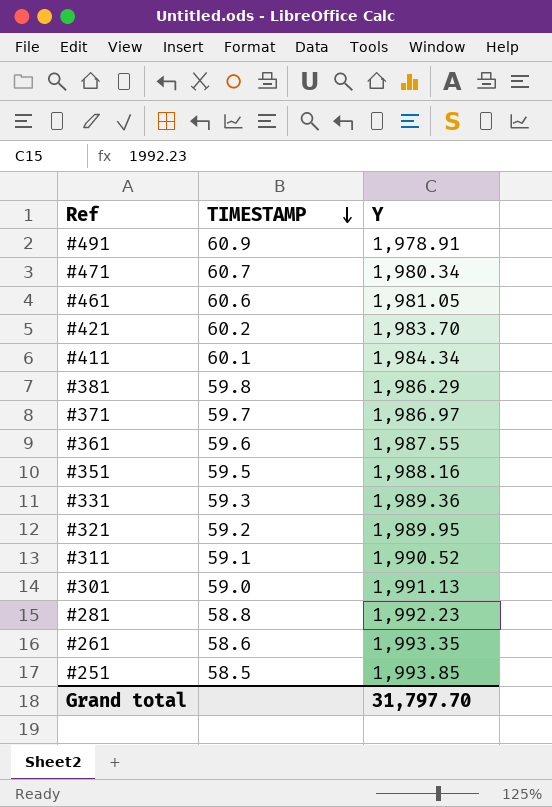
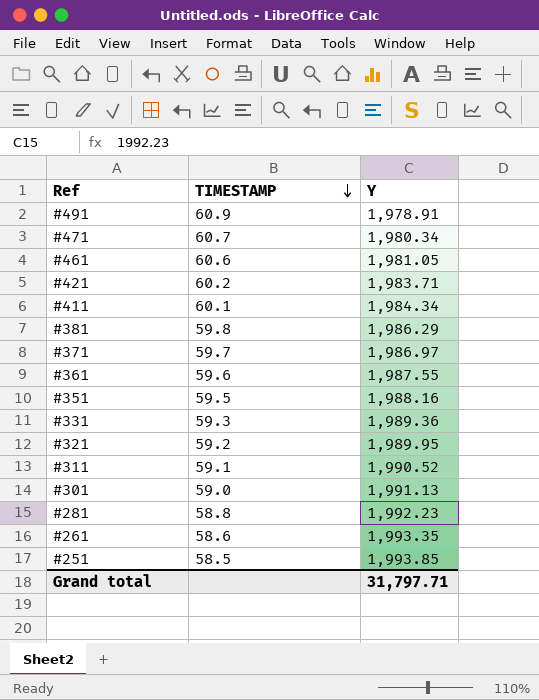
#421 | Y: 1,983.70 -> 1,983.71
Grand total | Y: 31,797.70 -> 31,797.71

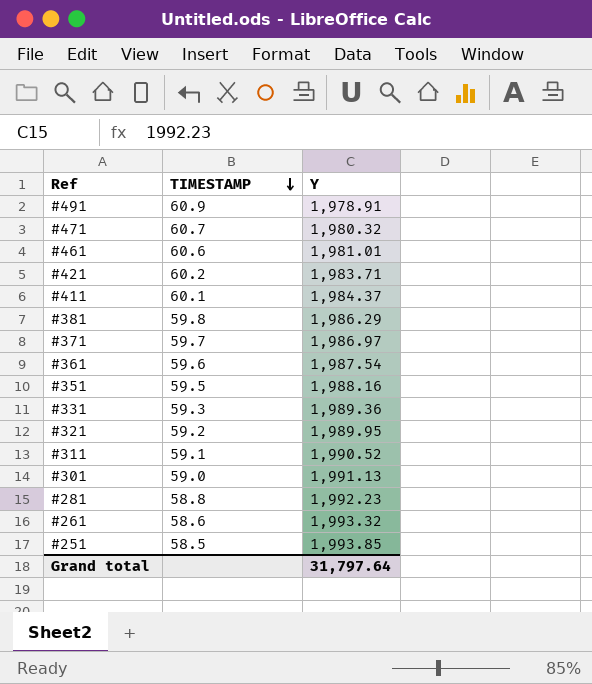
#471 | Y: 1,980.34 -> 1,980.32
#461 | Y: 1,981.05 -> 1,981.01
#411 | Y: 1,984.34 -> 1,984.37
#361 | Y: 1,987.55 -> 1,987.54
#261 | Y: 1,993.35 -> 1,993.32
Grand total | Y: 31,797.71 -> 31,797.64

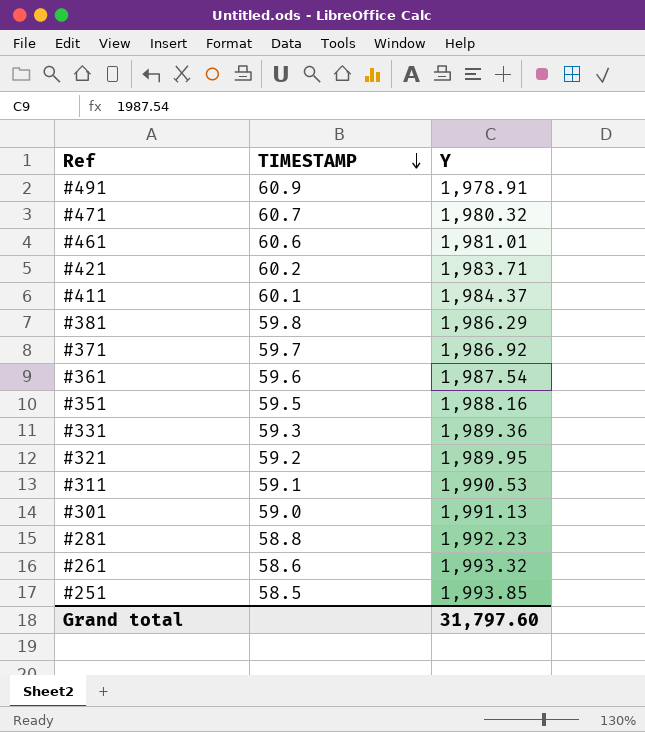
#371 | Y: 1,986.97 -> 1,986.92
#311 | Y: 1,990.52 -> 1,990.53
Grand total | Y: 31,797.64 -> 31,797.60

